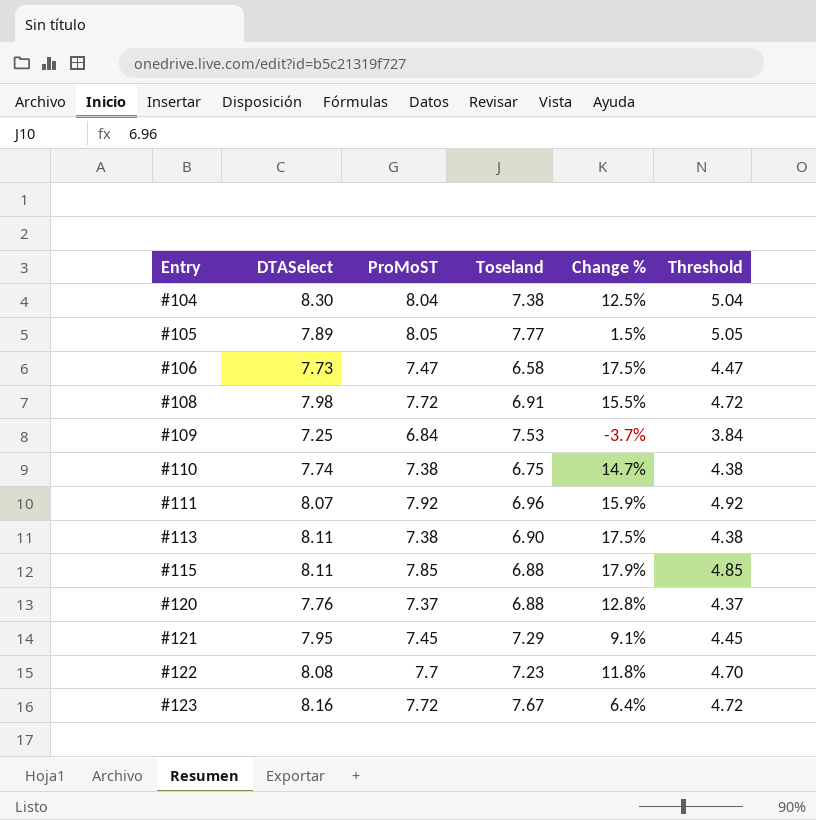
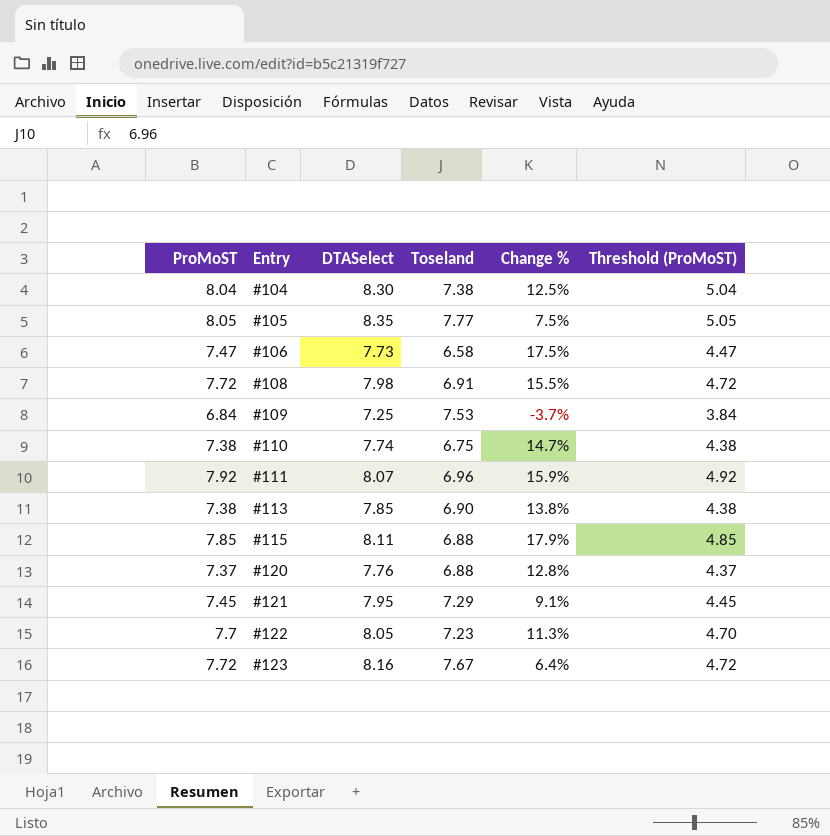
column ProMoST | position: 3 -> 1
column name: Threshold -> Threshold (ProMoST)
#105 | DTASelect: 7.89 -> 8.35
#105 | Change %: 1.5% -> 7.5%
#113 | DTASelect: 8.11 -> 7.85
#113 | Change %: 17.5% -> 13.8%
#122 | DTASelect: 8.08 -> 8.05
#122 | Change %: 11.8% -> 11.3%

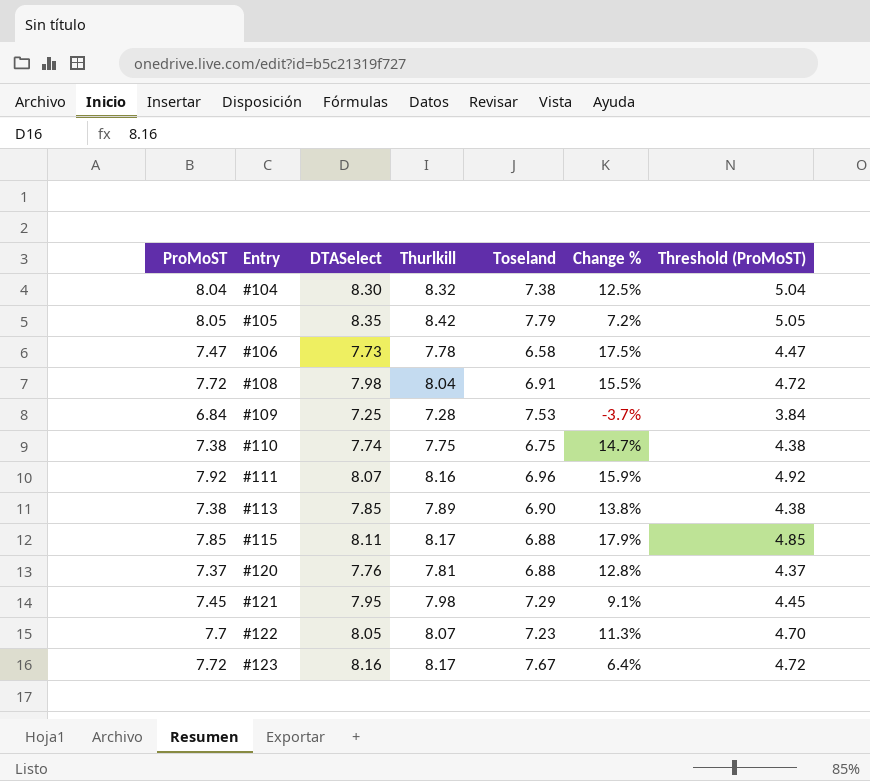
column Thurlkill | position: none -> 4
#105 | Toseland: 7.77 -> 7.79
#105 | Change %: 7.5% -> 7.2%

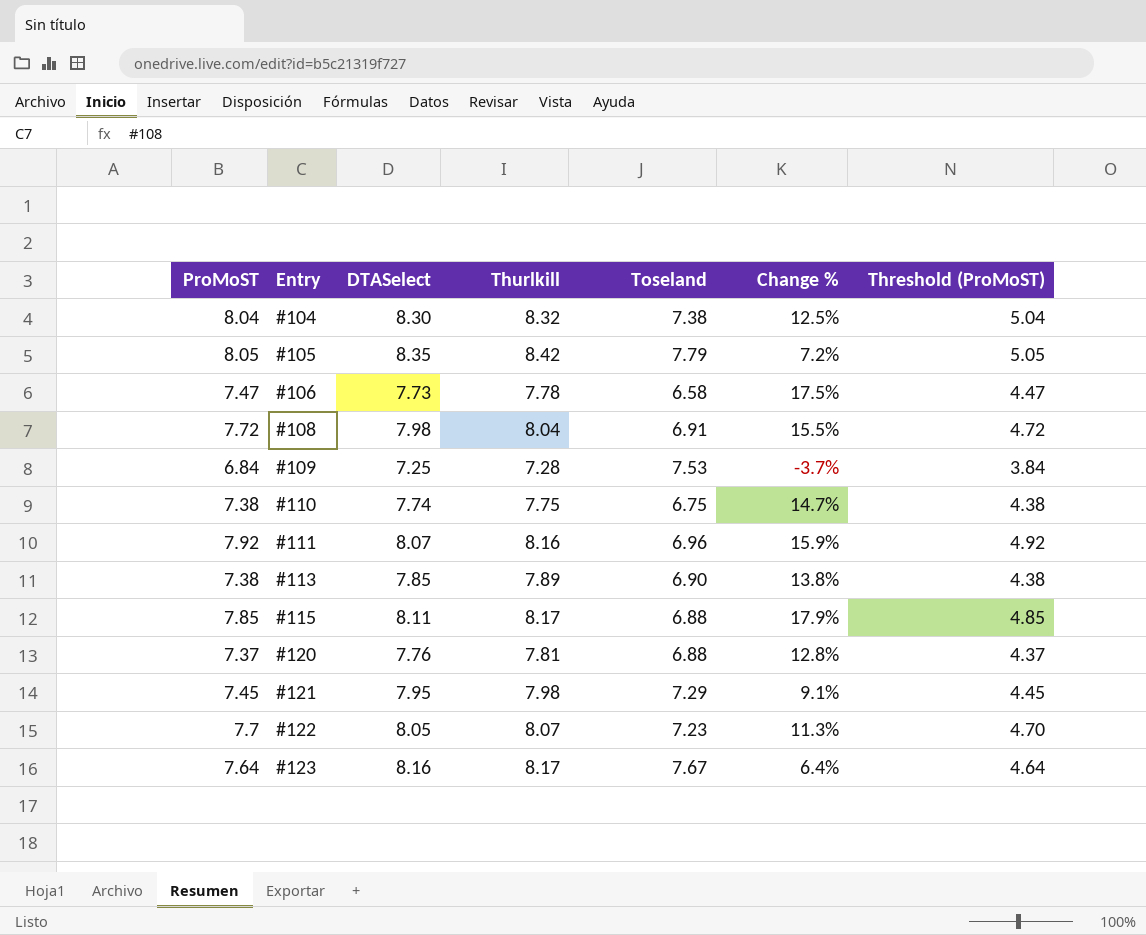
#123 | ProMoST: 7.72 -> 7.64
#123 | Threshold (ProMoST): 4.72 -> 4.64

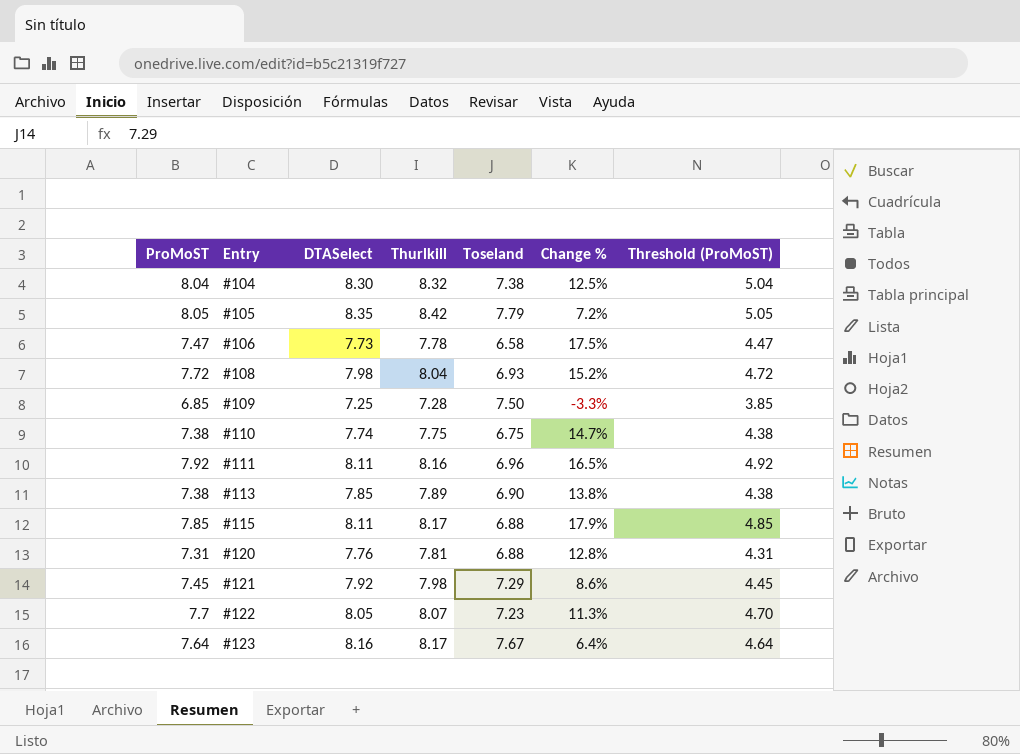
#108 | Toseland: 6.91 -> 6.93
#108 | Change %: 15.5% -> 15.2%
#109 | ProMoST: 6.84 -> 6.85
#109 | Toseland: 7.53 -> 7.50
#109 | Change %: -3.7% -> -3.3%
#109 | Threshold (ProMoST): 3.84 -> 3.85
#111 | DTASelect: 8.07 -> 8.11
#111 | Change %: 15.9% -> 16.5%
#120 | ProMoST: 7.37 -> 7.31
#120 | Threshold (ProMoST): 4.37 -> 4.31
#121 | DTASelect: 7.95 -> 7.92
#121 | Change %: 9.1% -> 8.6%

